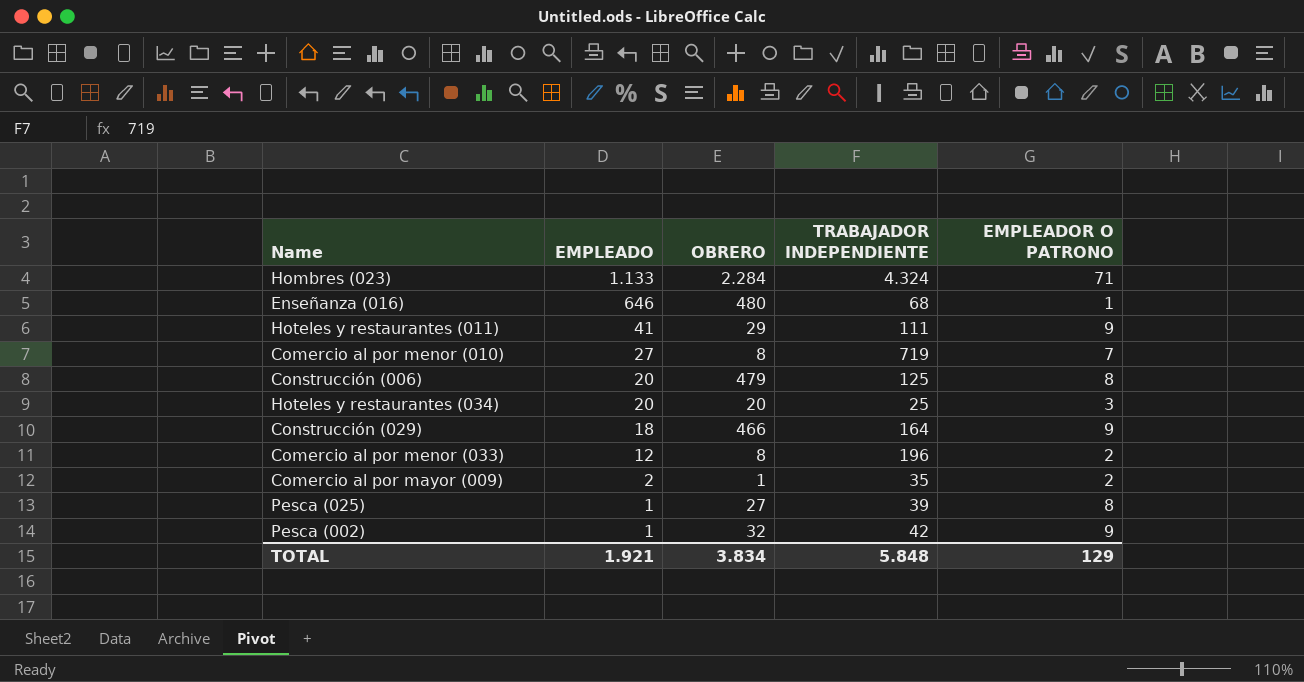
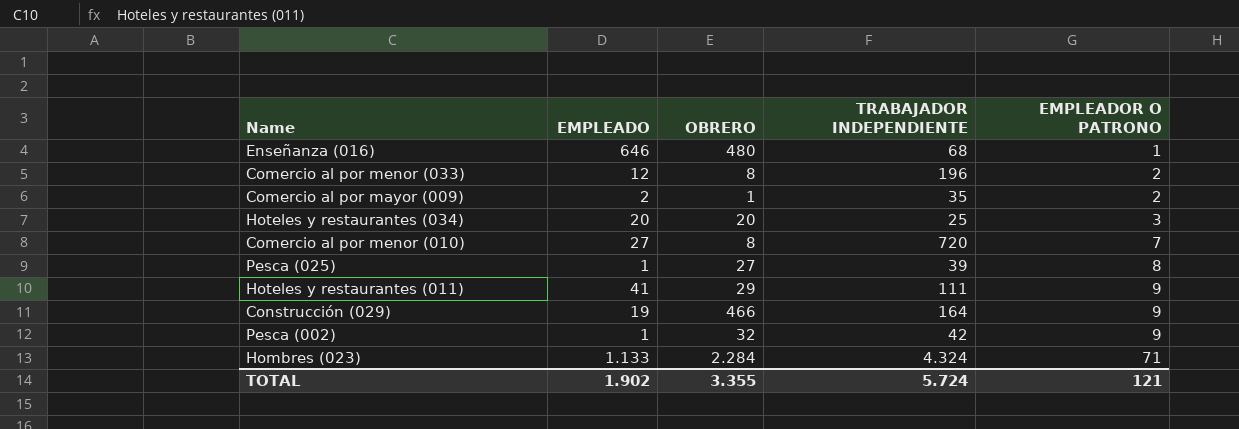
row order: EMPLEADO descending -> EMPLEADOR O PATRONO ascending
row Construcción (006): 20 | 479 | 125 | 8 -> none
Comercio al por menor (010) | TRABAJADOR INDEPENDIENTE: 719 -> 720
Construcción (029) | EMPLEADO: 18 -> 19
TOTAL | EMPLEADO: 1.921 -> 1.902
TOTAL | OBRERO: 3.834 -> 3.355
TOTAL | TRABAJADOR INDEPENDIENTE: 5.848 -> 5.724
TOTAL | EMPLEADOR O PATRONO: 129 -> 121

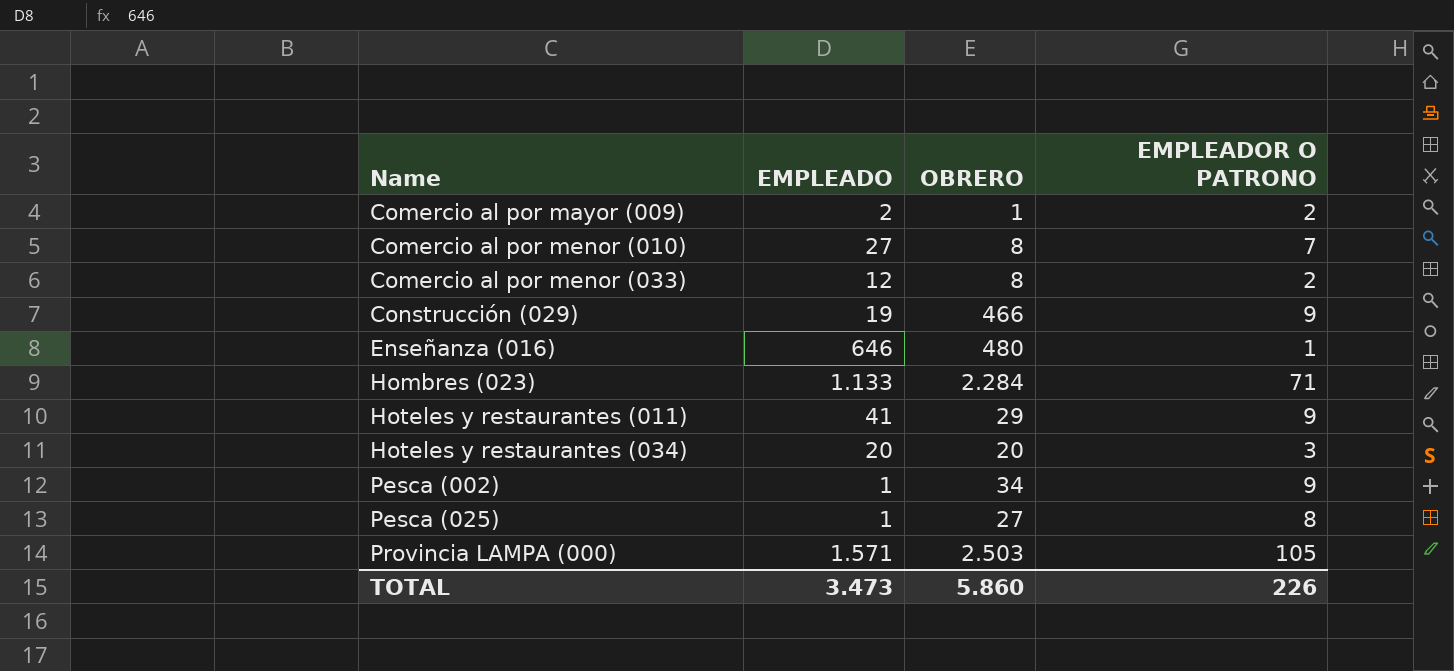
row order: EMPLEADOR O PATRONO ascending -> Name ascending
column TRABAJADOR INDEPENDIENTE | position: 4 -> none
Pesca (002) | OBRERO: 32 -> 34
row Provincia LAMPA (000): none -> 1.571 | 2.503 | 105
TOTAL | EMPLEADO: 1.902 -> 3.473
TOTAL | OBRERO: 3.355 -> 5.860
TOTAL | EMPLEADOR O PATRONO: 121 -> 226

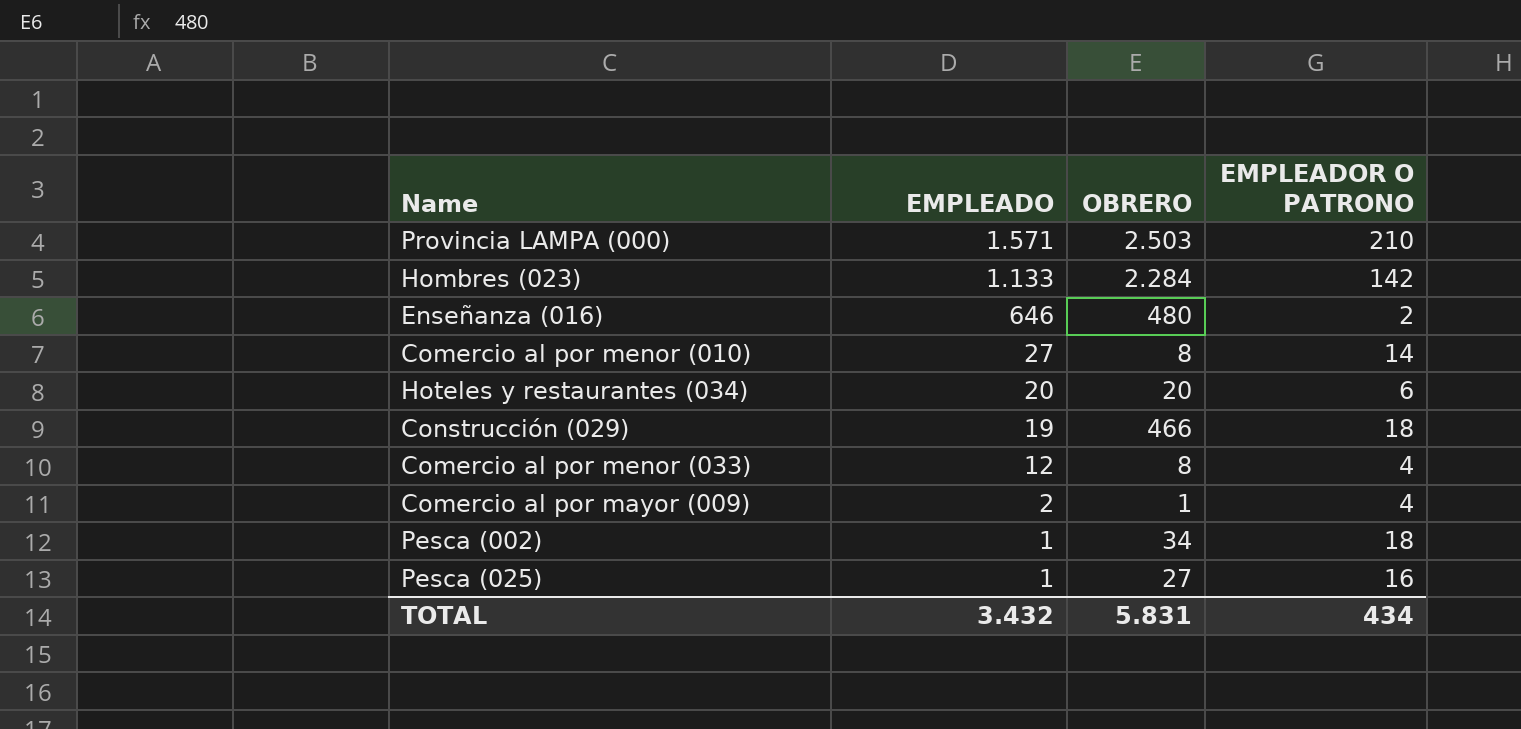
row order: Name ascending -> EMPLEADO descending
row Hoteles y restaurantes (011): 41 | 29 | 9 -> none
Provincia LAMPA (000) | EMPLEADOR O PATRONO: 105 -> 210
Hombres (023) | EMPLEADOR O PATRONO: 71 -> 142
Enseñanza (016) | EMPLEADOR O PATRONO: 1 -> 2
Comercio al por menor (010) | EMPLEADOR O PATRONO: 7 -> 14
Hoteles y restaurantes (034) | EMPLEADOR O PATRONO: 3 -> 6
Construcción (029) | EMPLEADOR O PATRONO: 9 -> 18
Comercio al por menor (033) | EMPLEADOR O PATRONO: 2 -> 4
Comercio al por mayor (009) | EMPLEADOR O PATRONO: 2 -> 4
Pesca (002) | EMPLEADOR O PATRONO: 9 -> 18
Pesca (025) | EMPLEADOR O PATRONO: 8 -> 16
TOTAL | EMPLEADO: 3.473 -> 3.432
TOTAL | OBRERO: 5.860 -> 5.831
TOTAL | EMPLEADOR O PATRONO: 226 -> 434

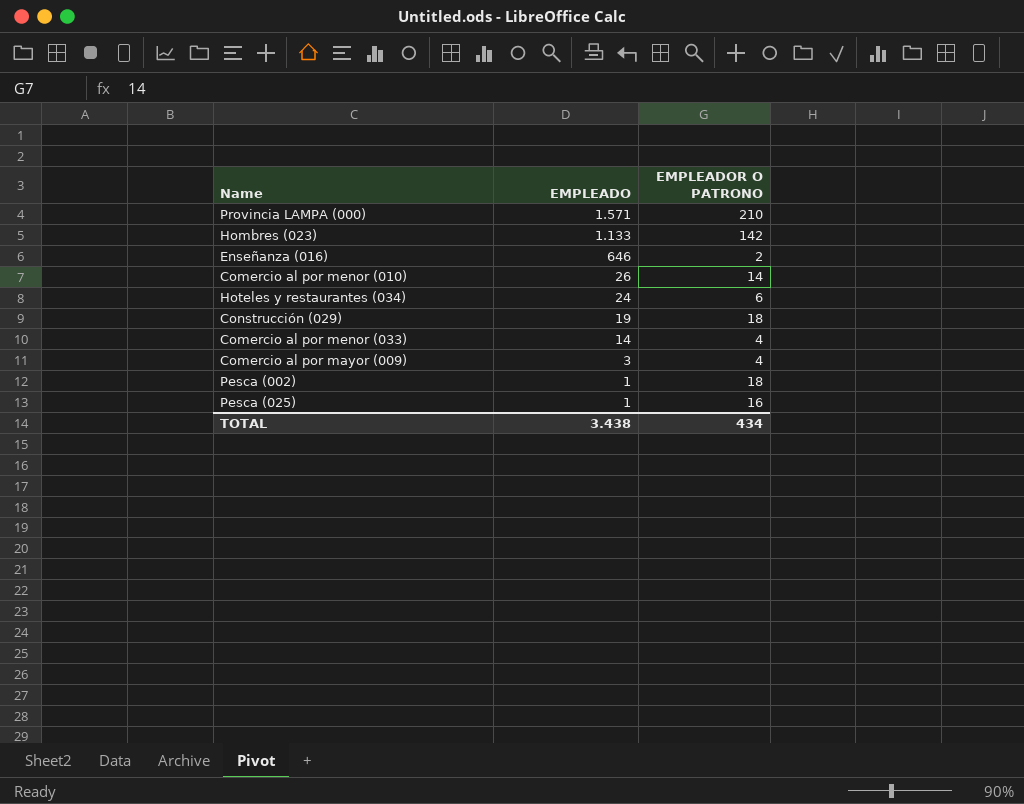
column OBRERO | position: 3 -> none
Comercio al por menor (010) | EMPLEADO: 27 -> 26
Hoteles y restaurantes (034) | EMPLEADO: 20 -> 24
Comercio al por menor (033) | EMPLEADO: 12 -> 14
Comercio al por mayor (009) | EMPLEADO: 2 -> 3
TOTAL | EMPLEADO: 3.432 -> 3.438

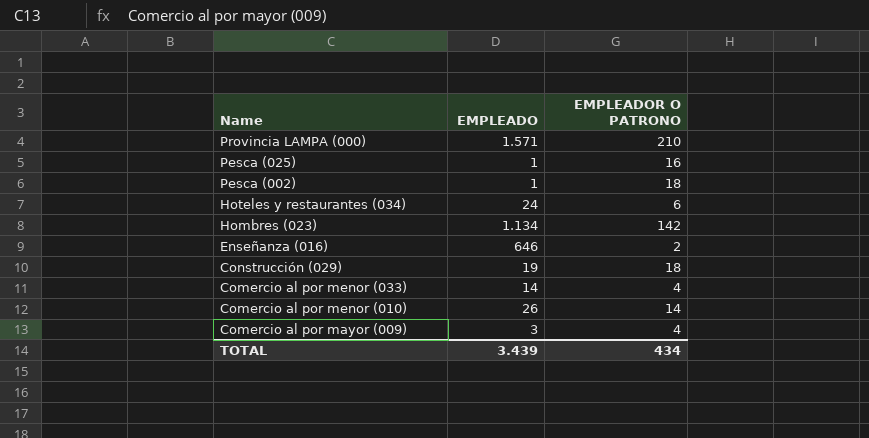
row order: EMPLEADO descending -> Name descending
Hombres (023) | EMPLEADO: 1.133 -> 1.134
TOTAL | EMPLEADO: 3.438 -> 3.439

